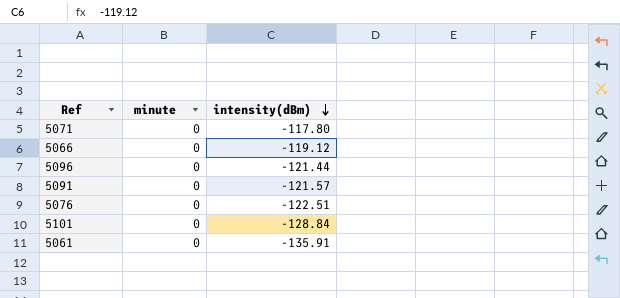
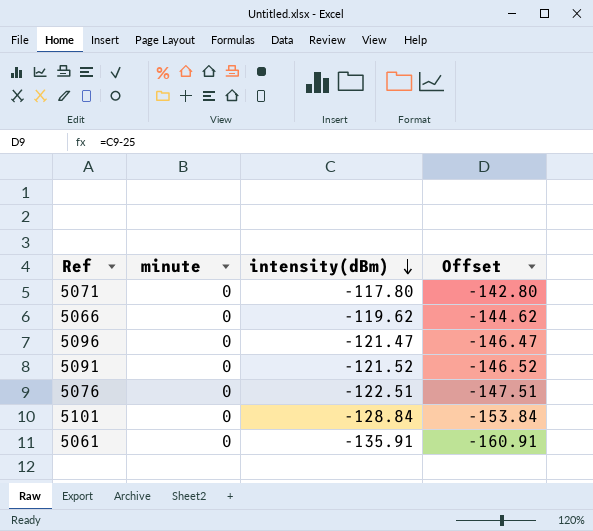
column Offset | formula: none -> [intensity(dBm)] - 25
5066 | intensity(dBm): -119.12 -> -119.62
5096 | intensity(dBm): -121.44 -> -121.47
5091 | intensity(dBm): -121.57 -> -121.52

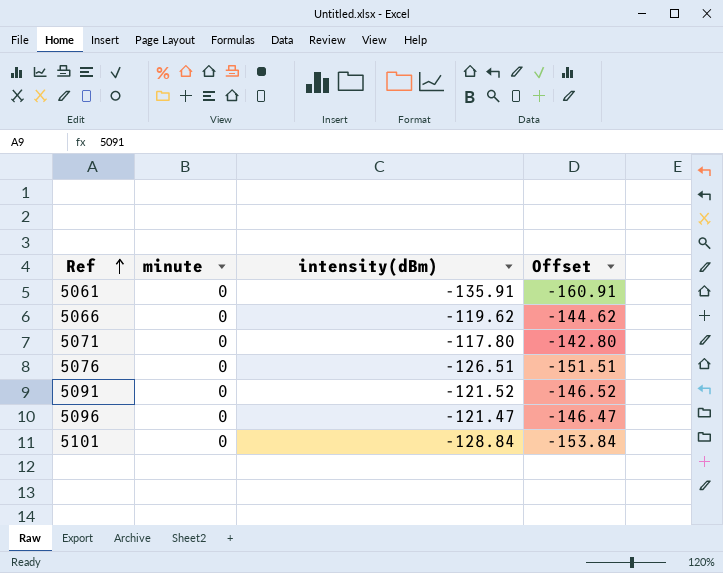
row order: intensity(dBm) descending -> Ref ascending
5076 | intensity(dBm): -122.51 -> -126.51
5076 | Offset: -147.51 -> -151.51

